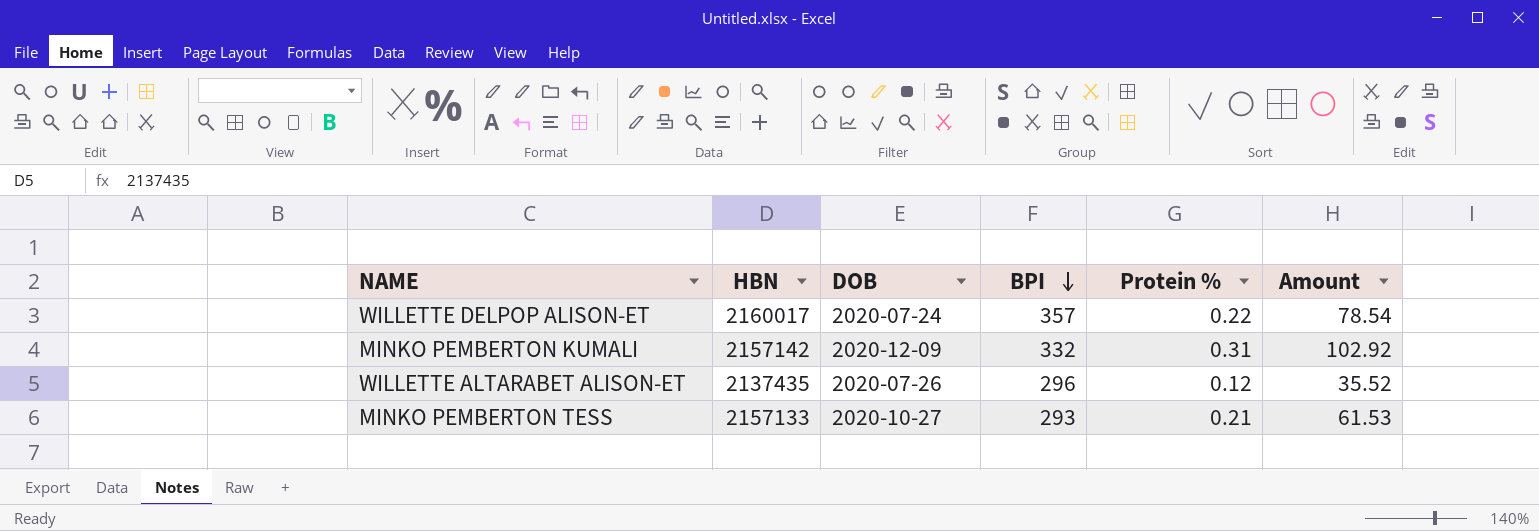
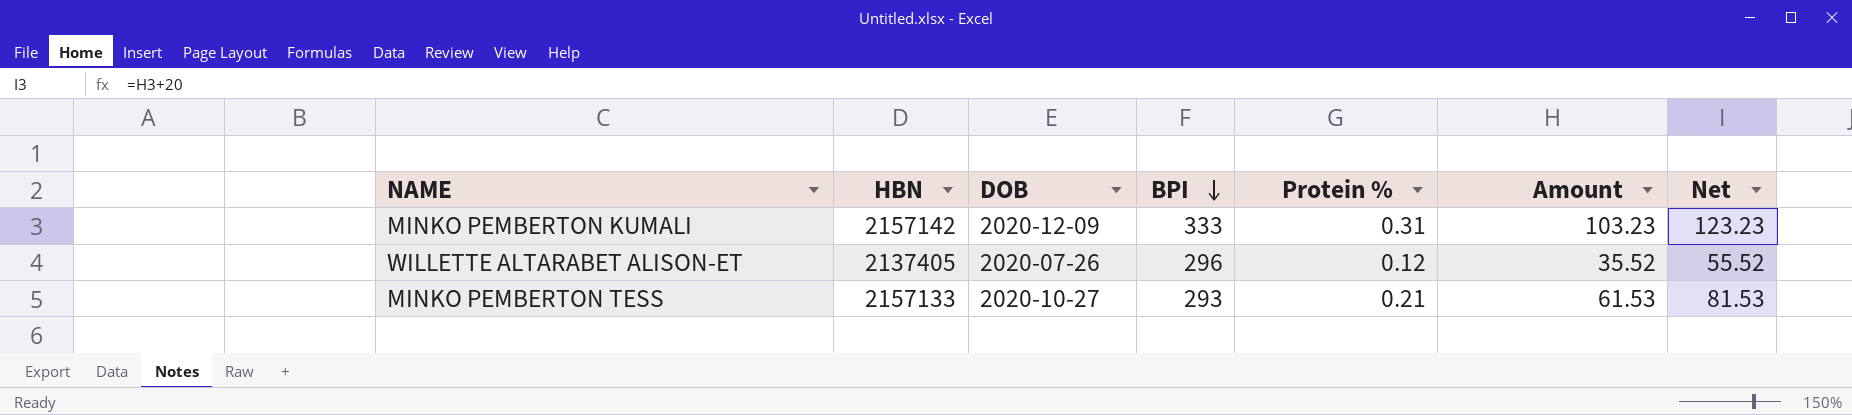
column Net | formula: none -> [Amount] + 20
row WILLETTE DELPOP ALISON-ET: 2160017 | 2020-07-24 | 357 | 0.22 | 78.54 -> none
MINKO PEMBERTON KUMALI | BPI: 332 -> 333
MINKO PEMBERTON KUMALI | Amount: 102.92 -> 103.23
WILLETTE ALTARABET ALISON-ET | HBN: 2137435 -> 2137405

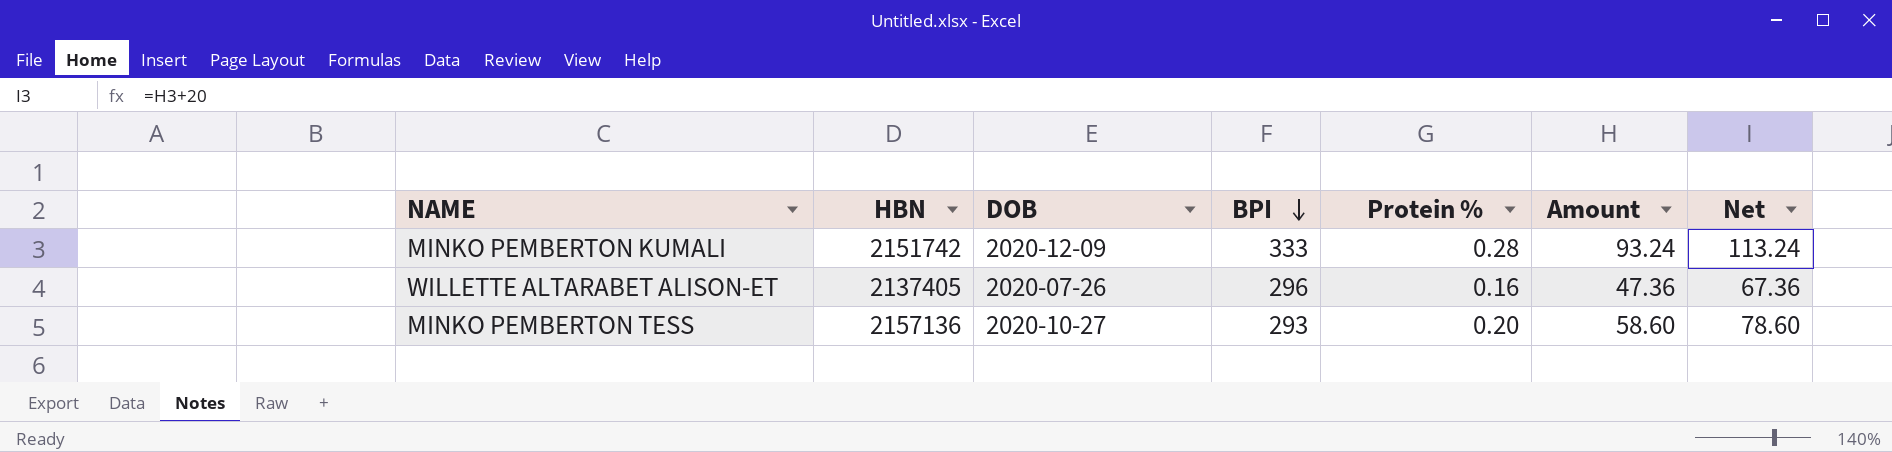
MINKO PEMBERTON KUMALI | HBN: 2157142 -> 2151742
MINKO PEMBERTON KUMALI | Protein %: 0.31 -> 0.28
MINKO PEMBERTON KUMALI | Amount: 103.23 -> 93.24
MINKO PEMBERTON KUMALI | Net: 123.23 -> 113.24
WILLETTE ALTARABET ALISON-ET | Protein %: 0.12 -> 0.16
WILLETTE ALTARABET ALISON-ET | Amount: 35.52 -> 47.36
WILLETTE ALTARABET ALISON-ET | Net: 55.52 -> 67.36
MINKO PEMBERTON TESS | HBN: 2157133 -> 2157136
MINKO PEMBERTON TESS | Protein %: 0.21 -> 0.20
MINKO PEMBERTON TESS | Amount: 61.53 -> 58.60
MINKO PEMBERTON TESS | Net: 81.53 -> 78.60

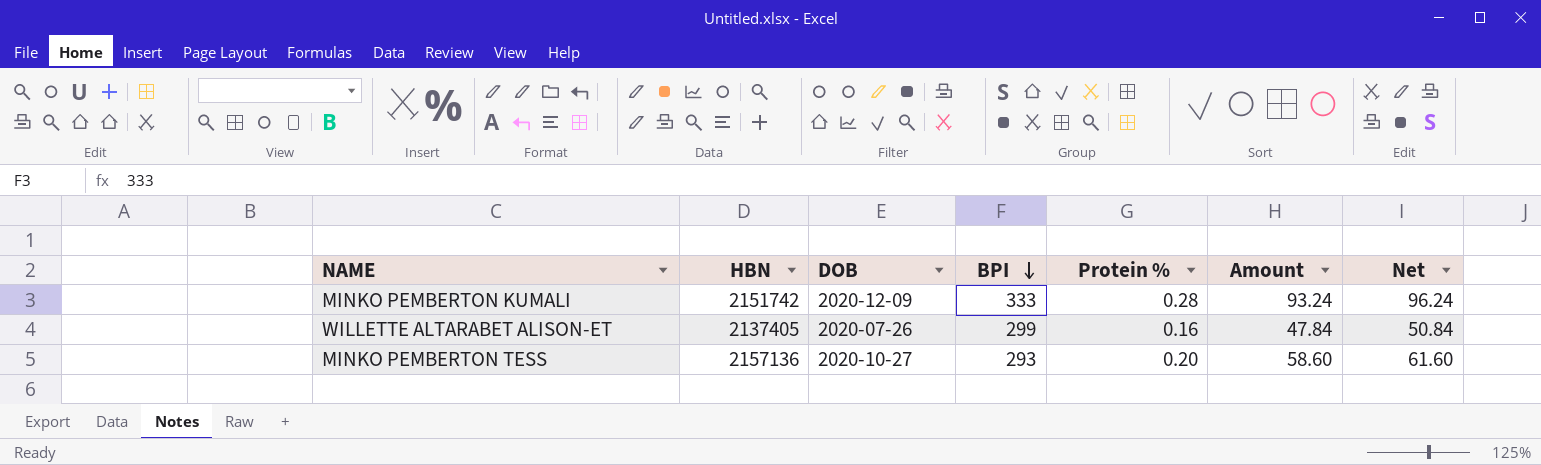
column Net | formula: [Amount] + 20 -> [Amount] + 3
WILLETTE ALTARABET ALISON-ET | BPI: 296 -> 299
WILLETTE ALTARABET ALISON-ET | Amount: 47.36 -> 47.84

